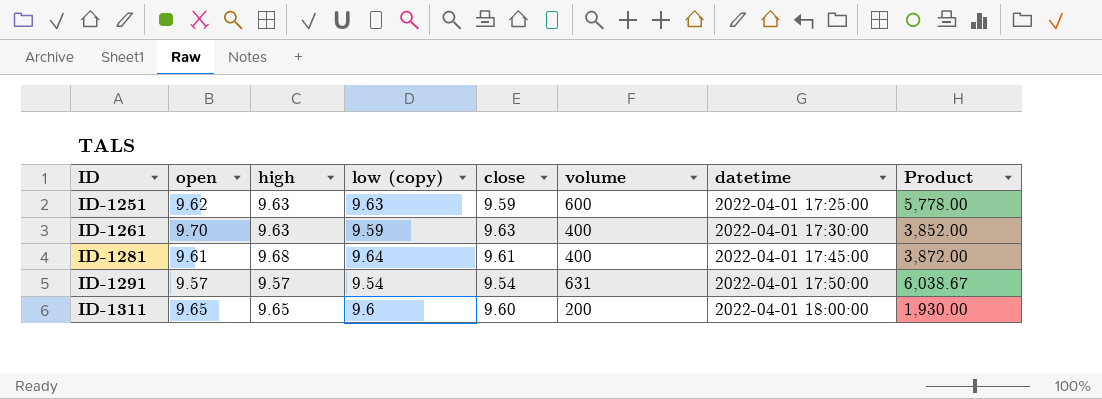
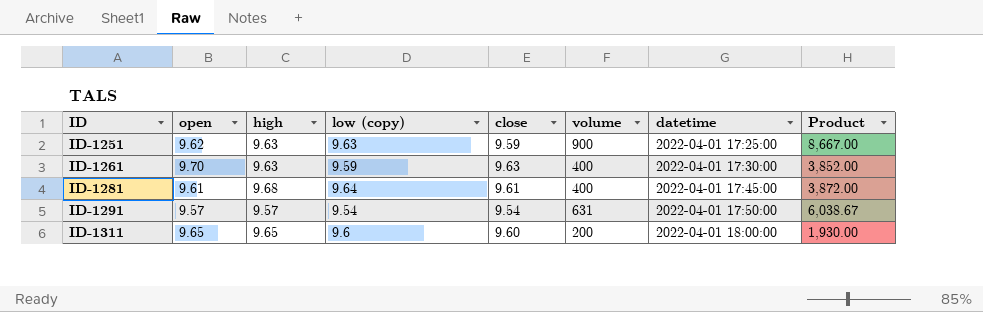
ID-1251 | volume: 600 -> 900
ID-1251 | Product: 5,778.00 -> 8,667.00

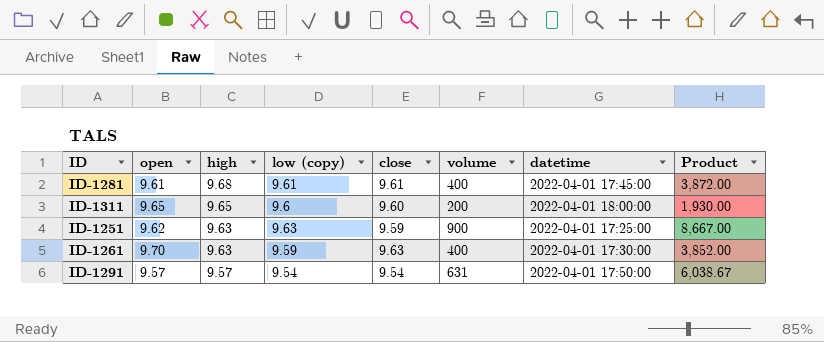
row order: ID ascending -> high descending
ID-1281 | low (copy): 9.64 -> 9.61

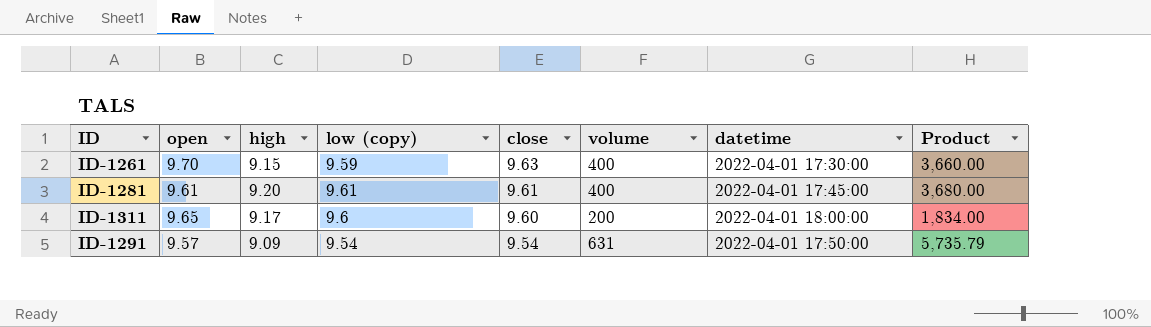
row order: high descending -> close descending
row ID-1251: 9.62 | 9.63 | 9.63 | 9.59 | 900 | 2022-04-01 17:25:00 | 8,667.00 -> none
ID-1261 | high: 9.63 -> 9.15
ID-1261 | Product: 3,852.00 -> 3,660.00
ID-1281 | high: 9.68 -> 9.20
ID-1281 | Product: 3,872.00 -> 3,680.00
ID-1311 | high: 9.65 -> 9.17
ID-1311 | Product: 1,930.00 -> 1,834.00
ID-1291 | high: 9.57 -> 9.09
ID-1291 | Product: 6,038.67 -> 5,735.79

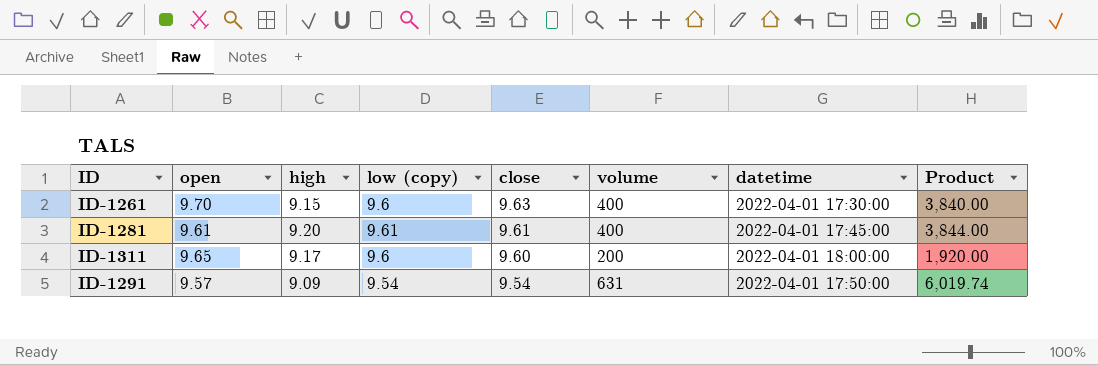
column Product | formula: [high] * [volume] -> [low (copy)] * [volume]
ID-1261 | low (copy): 9.59 -> 9.6

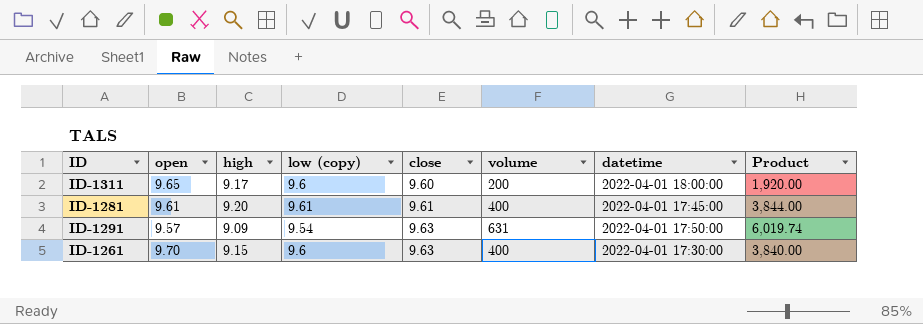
row order: close descending -> close ascending
ID-1291 | close: 9.54 -> 9.63

